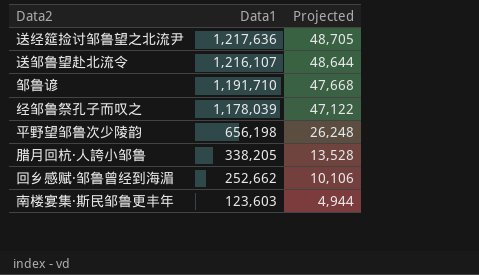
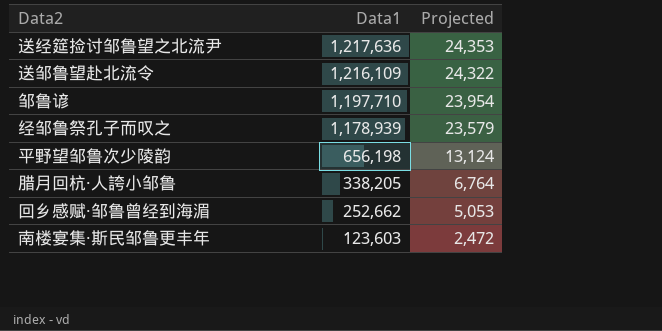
column Projected | formula: [Data1] * 0.04 -> [Data1] * 0.02
送邹鲁望赴北流令 | Data1: 1,216,107 -> 1,216,109
邹鲁谚 | Data1: 1,191,710 -> 1,197,710
经邹鲁祭孔子而叹之 | Data1: 1,178,039 -> 1,178,939

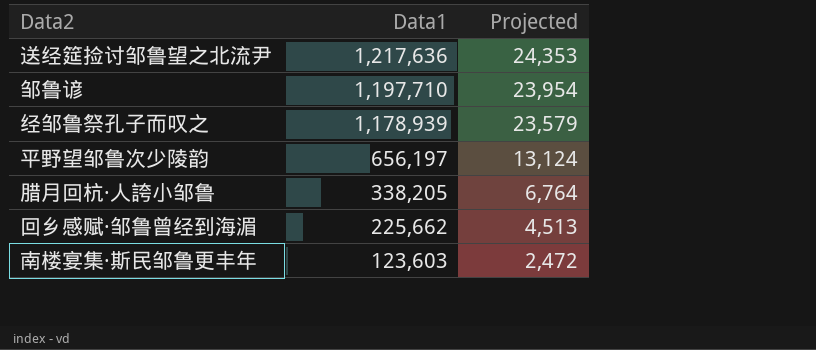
row 送邹鲁望赴北流令: 1,216,109 | 24,322 -> none
平野望邹鲁次少陵韵 | Data1: 656,198 -> 656,197
回乡感赋·邹鲁曾经到海湄 | Data1: 252,662 -> 225,662
回乡感赋·邹鲁曾经到海湄 | Projected: 5,053 -> 4,513

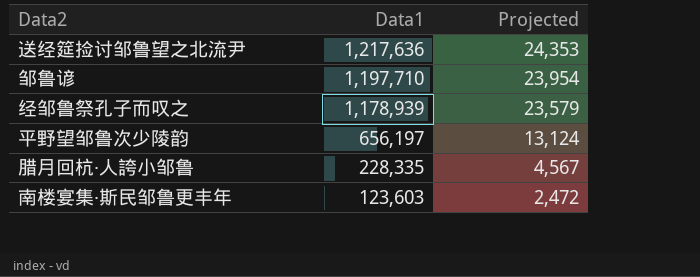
row 回乡感赋·邹鲁曾经到海湄: 225,662 | 4,513 -> none
腊月回杭·人誇小邹鲁 | Data1: 338,205 -> 228,335
腊月回杭·人誇小邹鲁 | Projected: 6,764 -> 4,567

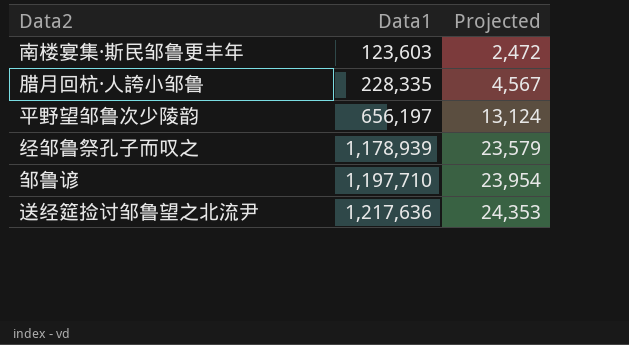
row order: Data1 descending -> Data1 ascending

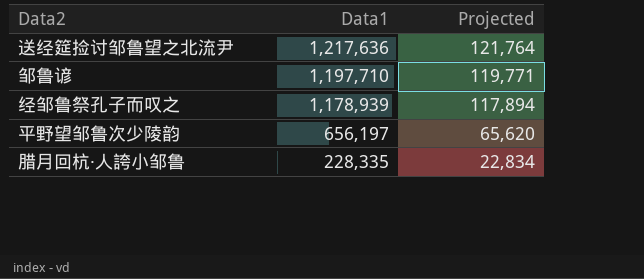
row order: Data1 ascending -> Data1 descending
column Projected | formula: [Data1] * 0.02 -> [Data1] * 0.1
row 南楼宴集·斯民邹鲁更丰年: 123,603 | 2,472 -> none

